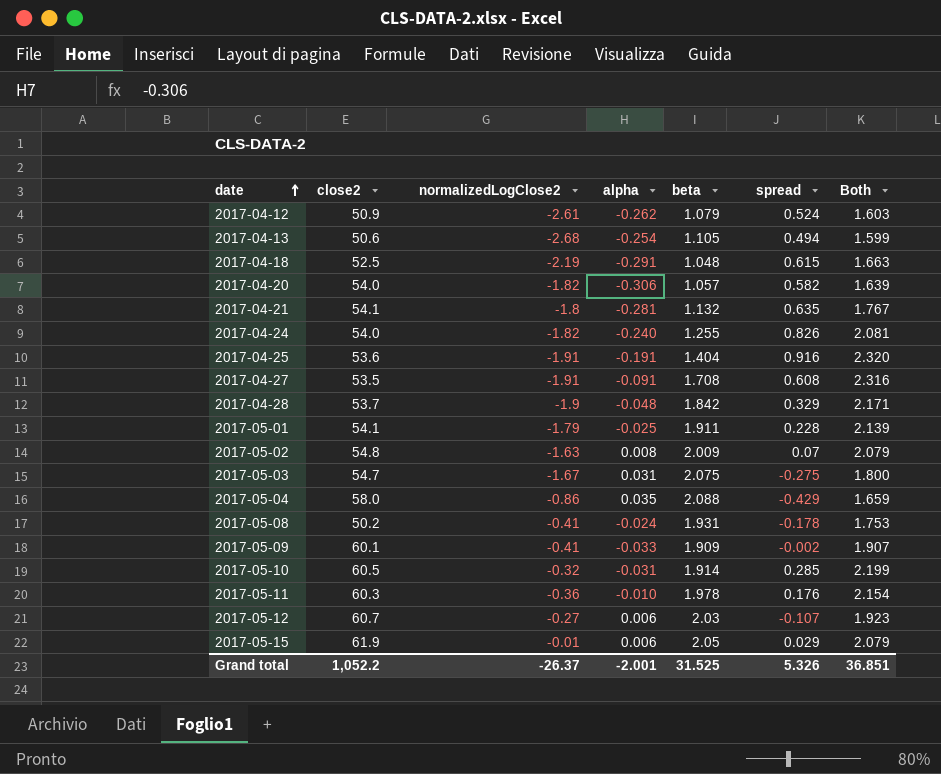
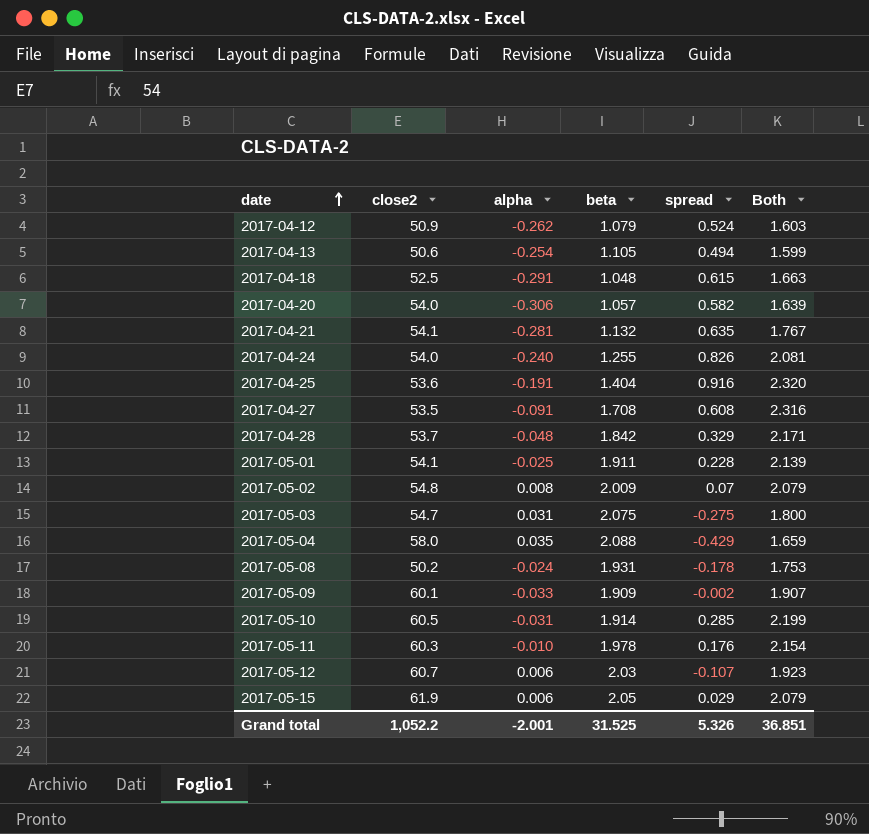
column normalizedLogClose2 | position: 3 -> none

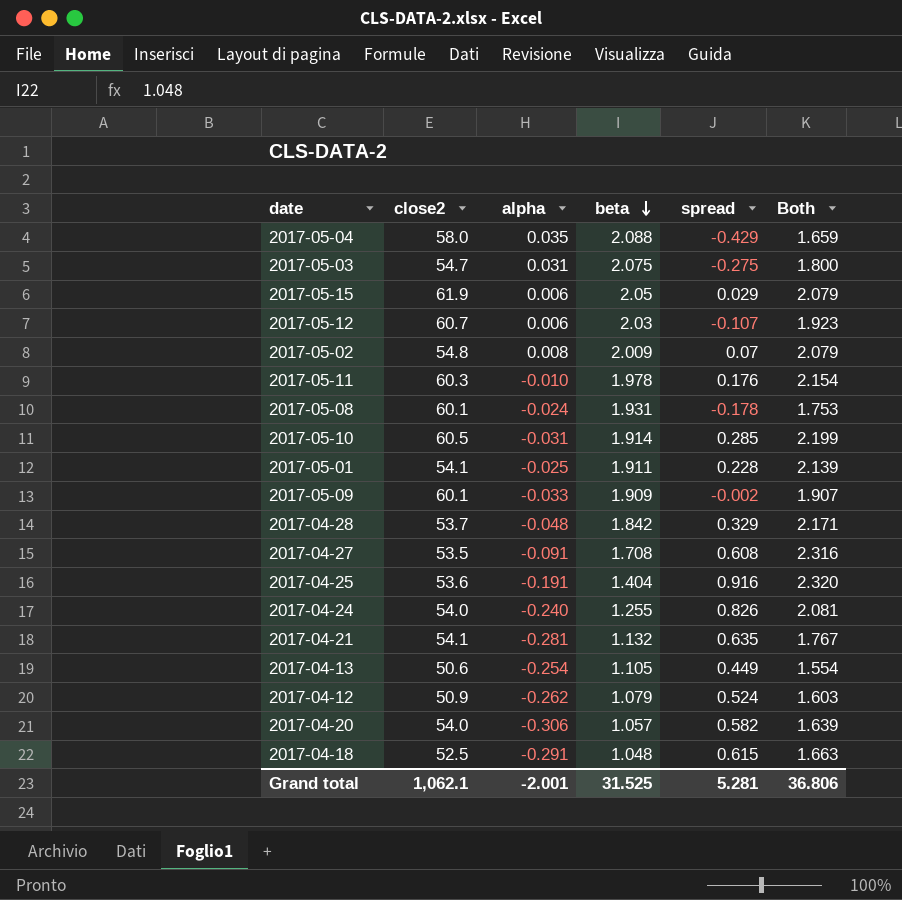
row order: date ascending -> beta descending
2017-05-08 | close2: 50.2 -> 60.1
2017-04-13 | spread: 0.494 -> 0.449
2017-04-13 | Both: 1.599 -> 1.554
Grand total | close2: 1,052.2 -> 1,062.1
Grand total | spread: 5.326 -> 5.281
Grand total | Both: 36.851 -> 36.806

